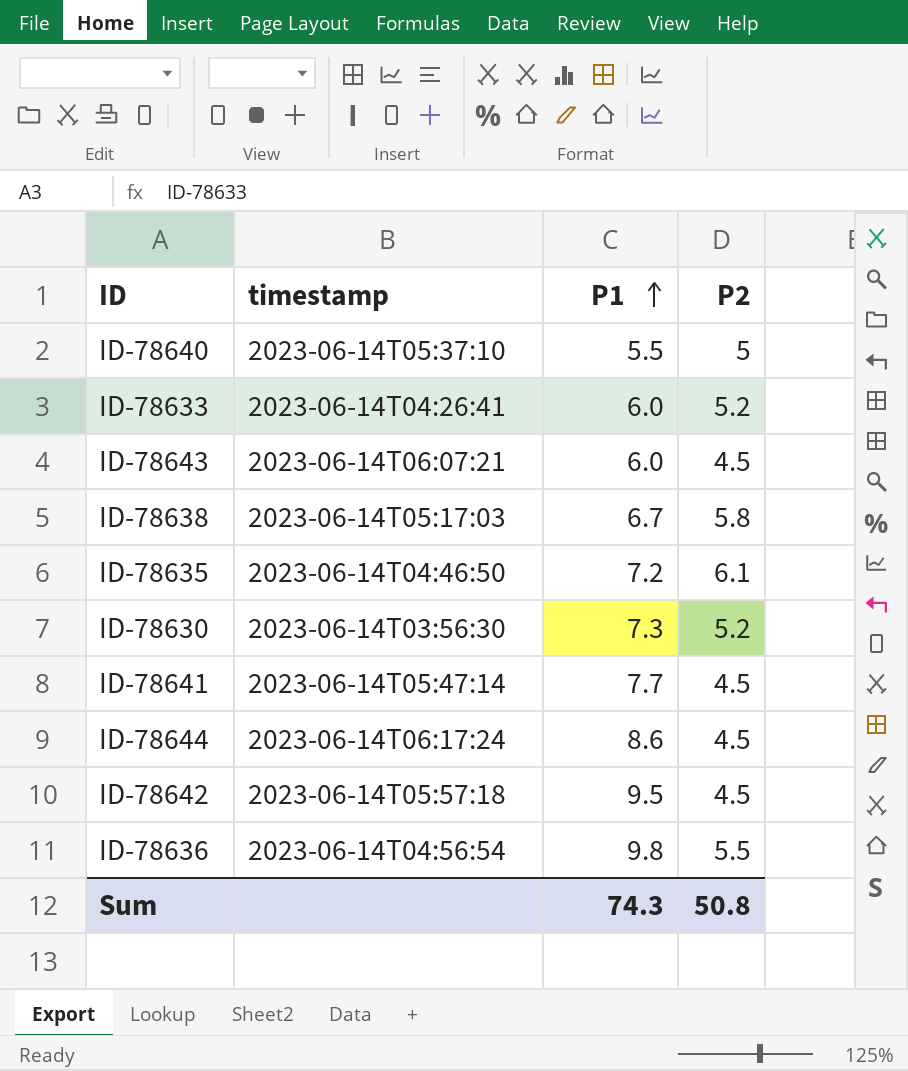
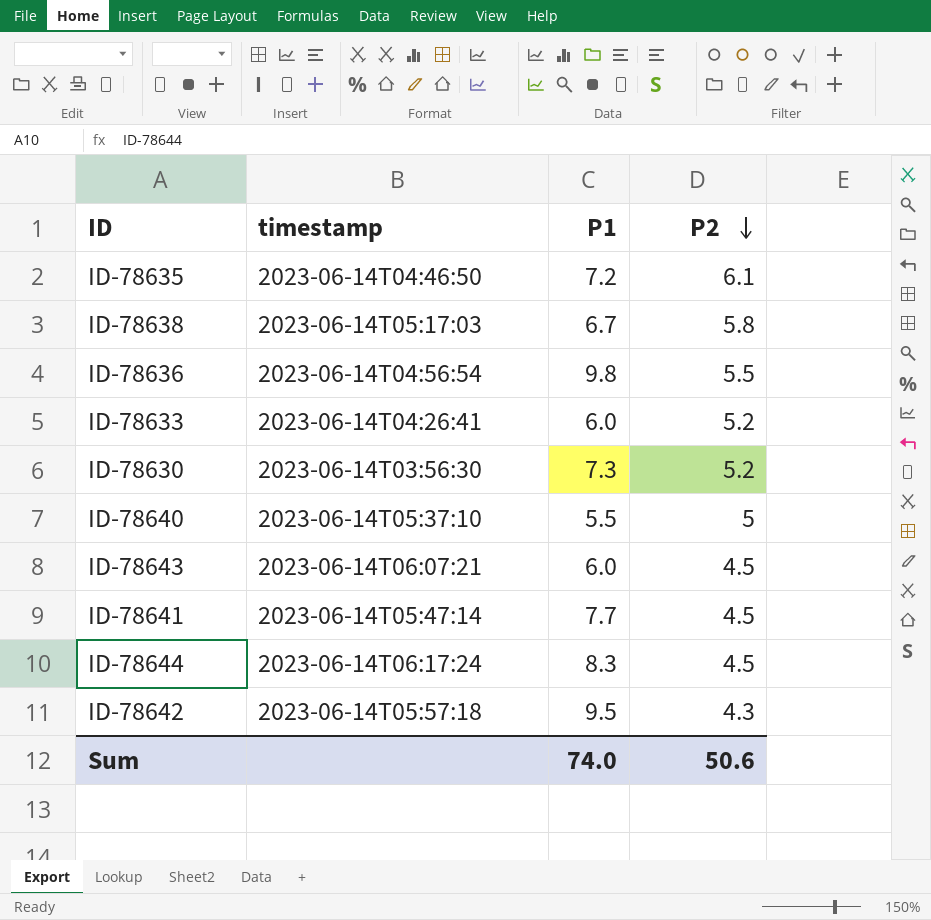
row order: P1 ascending -> P2 descending
ID-78644 | P1: 8.6 -> 8.3
ID-78642 | P2: 4.5 -> 4.3
Sum | P1: 74.3 -> 74.0
Sum | P2: 50.8 -> 50.6

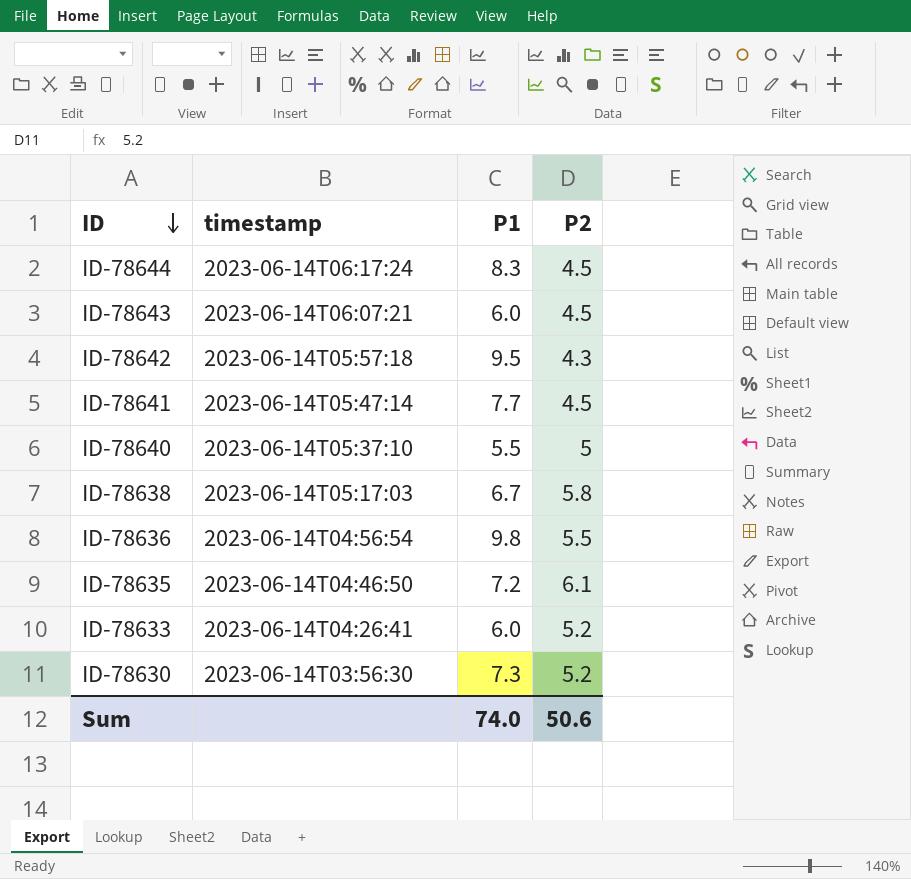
row order: P2 descending -> ID descending

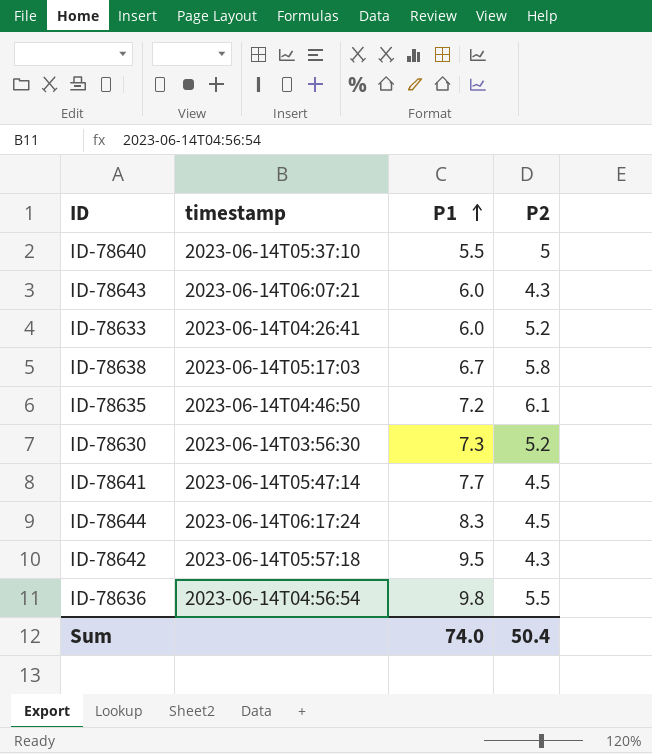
row order: ID descending -> P1 ascending
ID-78643 | P2: 4.5 -> 4.3
Sum | P2: 50.6 -> 50.4

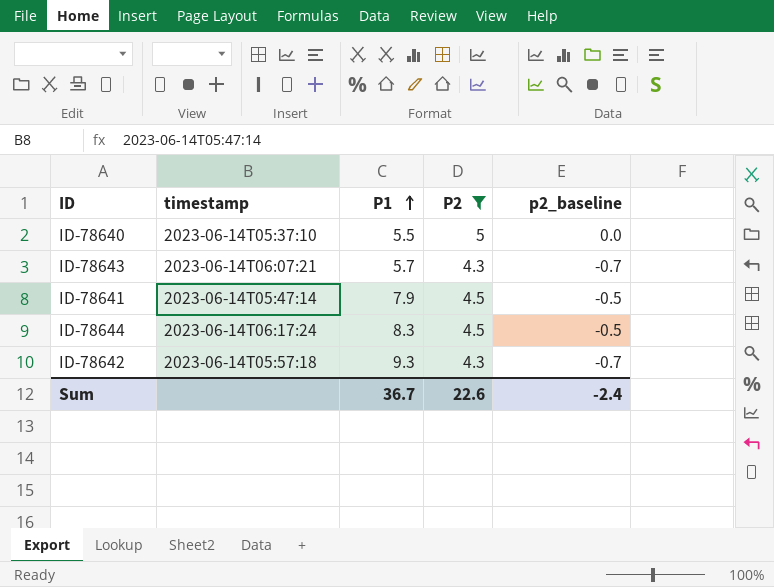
filter: none -> P2 <= 5
column p2_baseline | formula: none -> [P2] - 5
ID-78643 | P1: 6.0 -> 5.7
ID-78641 | P1: 7.7 -> 7.9
ID-78642 | P1: 9.5 -> 9.3
Sum | P1: 74.0 -> 36.7
Sum | P2: 50.4 -> 22.6

